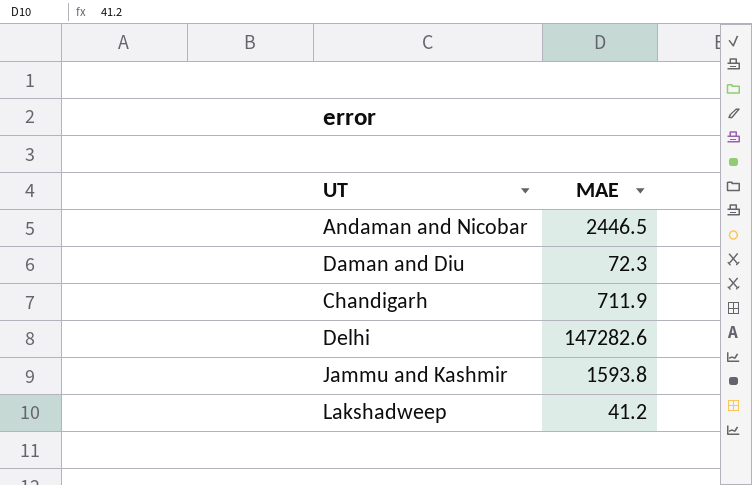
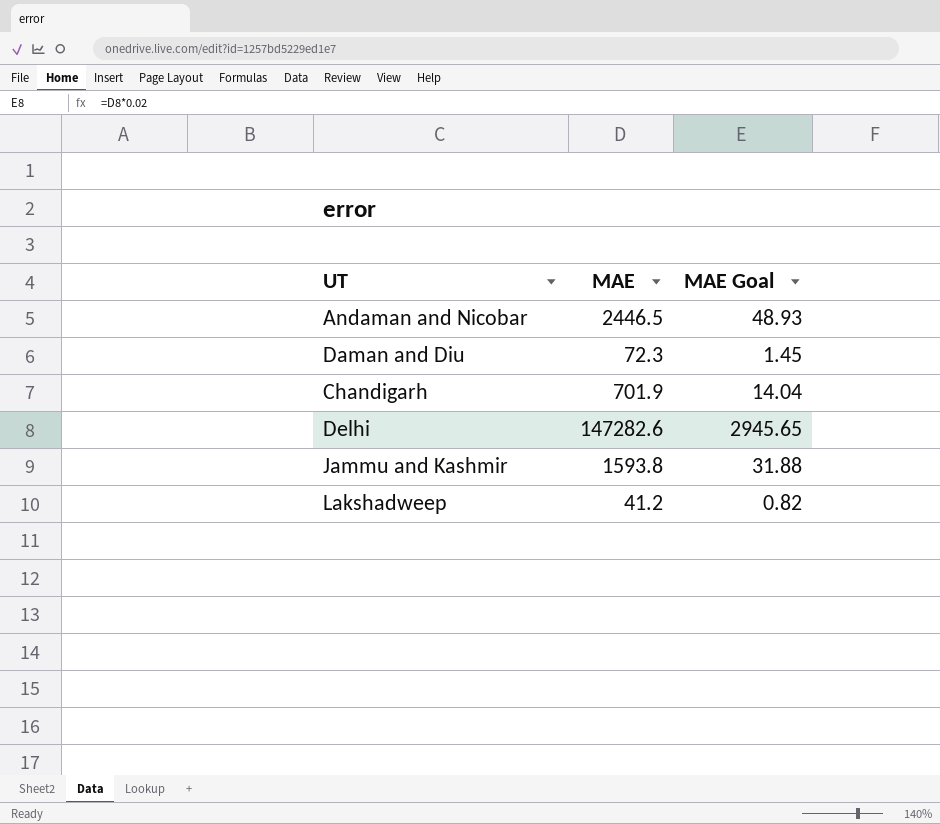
column MAE Goal | formula: none -> [MAE] * 0.02
Chandigarh | MAE: 711.9 -> 701.9

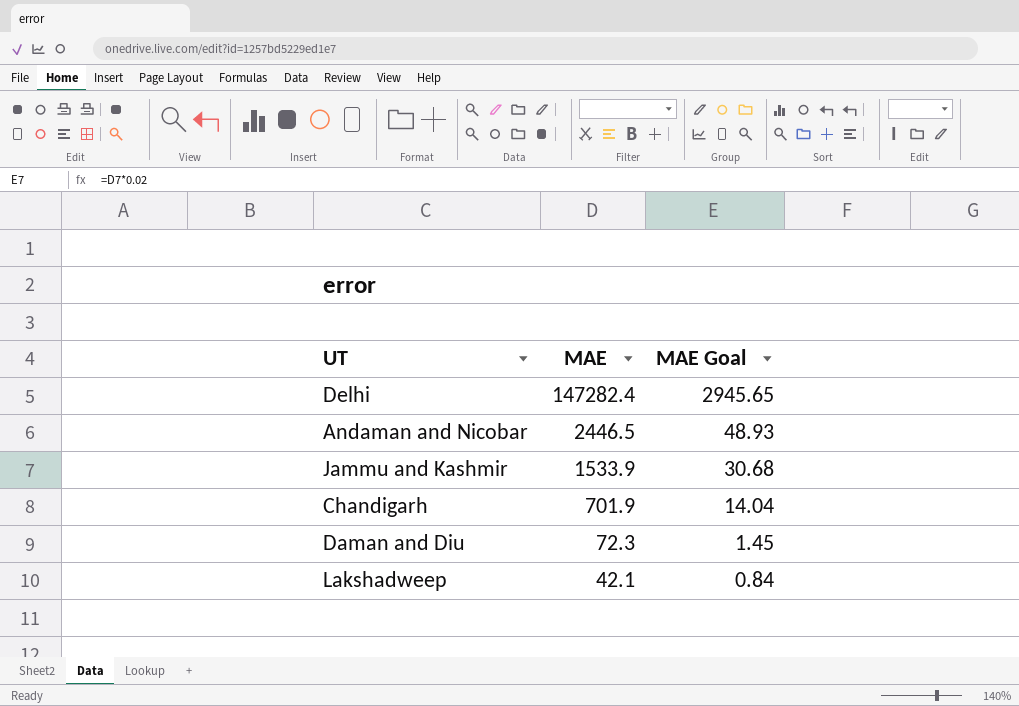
row order: none -> MAE descending
Delhi | MAE: 147282.6 -> 147282.4
Jammu and Kashmir | MAE: 1593.8 -> 1533.9
Jammu and Kashmir | MAE Goal: 31.88 -> 30.68
Lakshadweep | MAE: 41.2 -> 42.1
Lakshadweep | MAE Goal: 0.82 -> 0.84

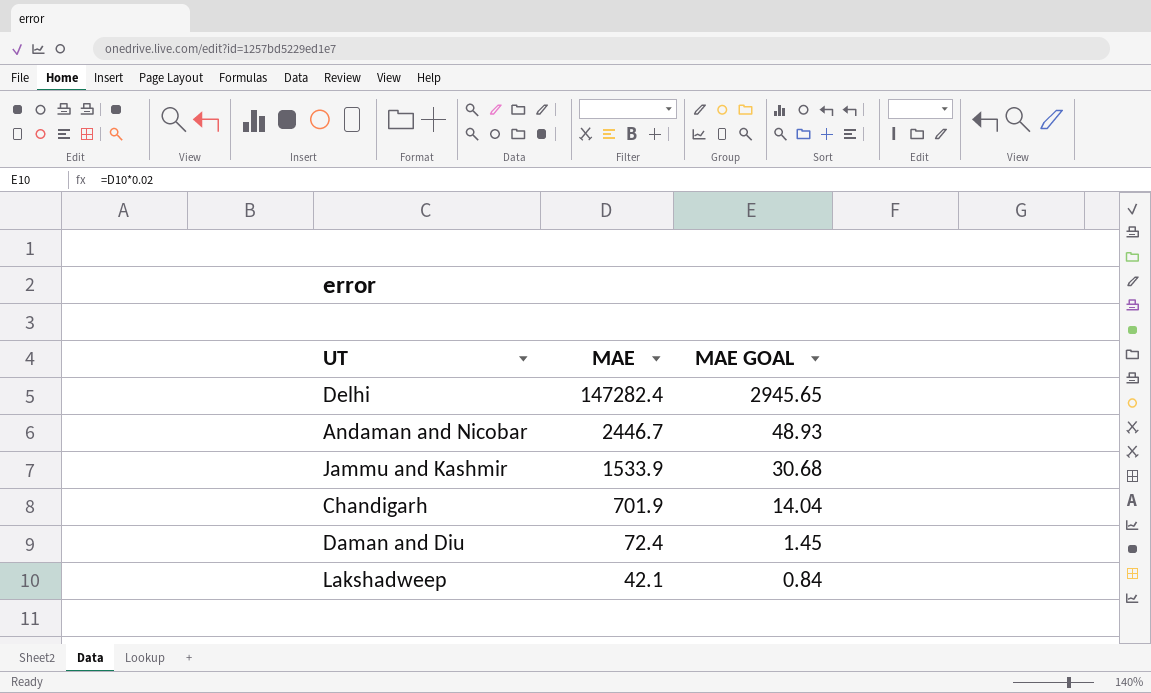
column name: MAE Goal -> MAE GOAL
Andaman and Nicobar | MAE: 2446.5 -> 2446.7
Daman and Diu | MAE: 72.3 -> 72.4

